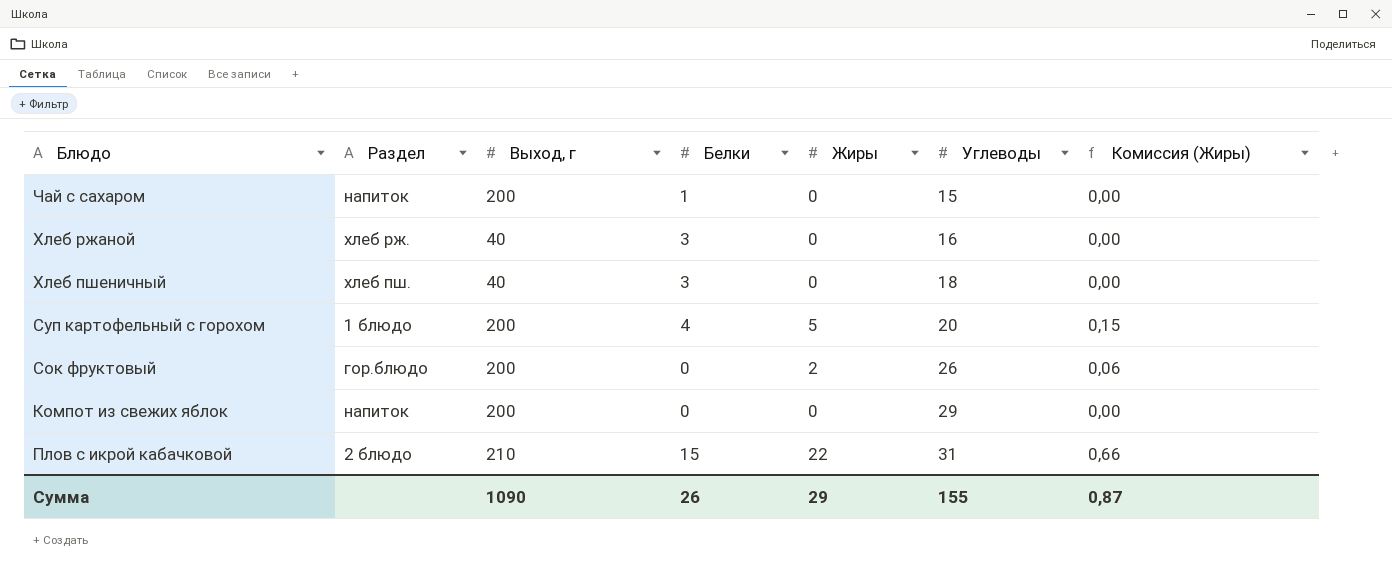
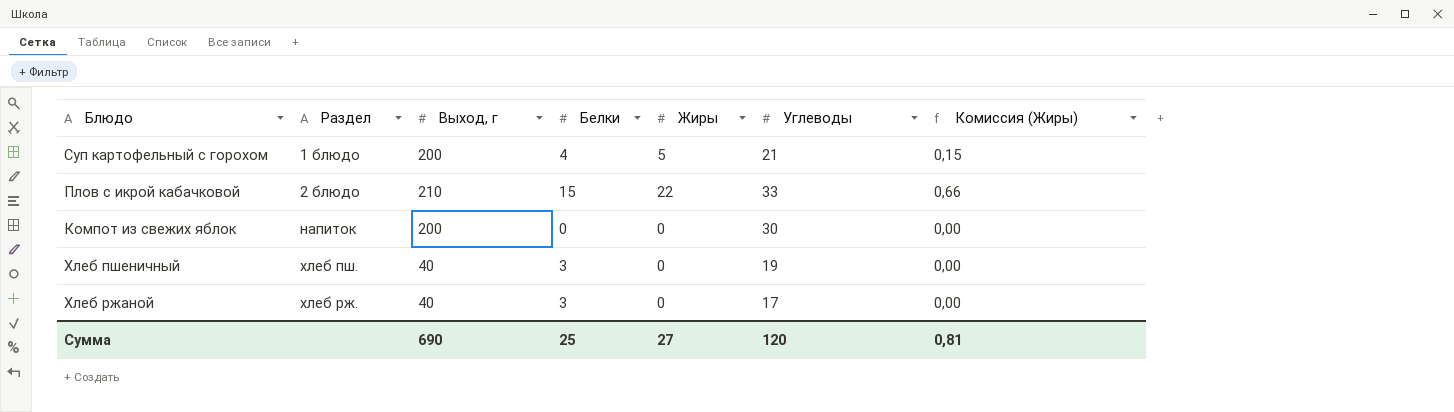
row order: Углеводы ascending -> Раздел ascending
row Чай с сахаром: напиток | 200 | 1 | 0 | 15 | 0,00 -> none
row Сок фруктовый: гор.блюдо | 200 | 0 | 2 | 26 | 0,06 -> none
Суп картофельный с горохом | Углеводы: 20 -> 21
Плов с икрой кабачковой | Углеводы: 31 -> 33
Компот из свежих яблок | Углеводы: 29 -> 30
Хлеб пшеничный | Углеводы: 18 -> 19
Хлеб ржаной | Углеводы: 16 -> 17
Сумма | Выход, г: 1090 -> 690
Сумма | Белки: 26 -> 25
Сумма | Жиры: 29 -> 27
Сумма | Углеводы: 155 -> 120
Сумма | Комиссия (Жиры): 0,87 -> 0,81

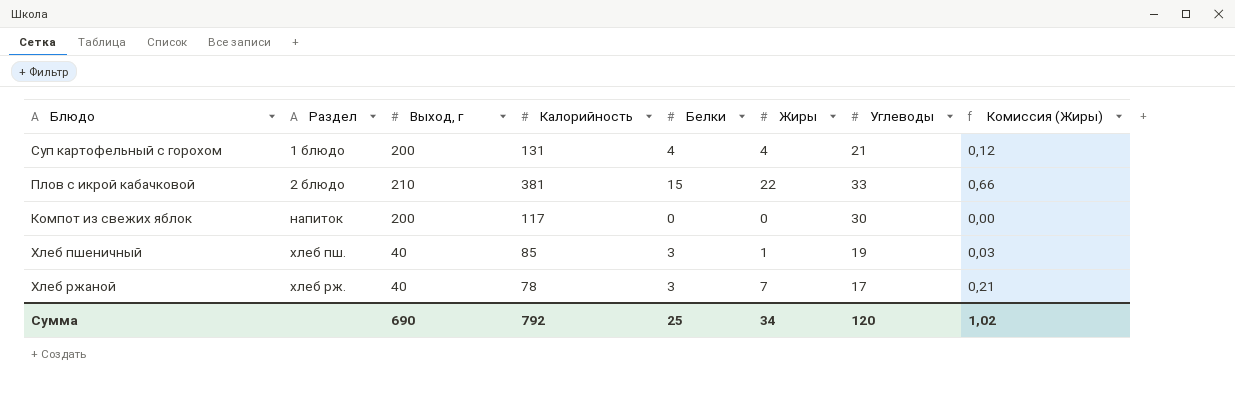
column Калорийность | position: none -> 4
Суп картофельный с горохом | Жиры: 5 -> 4
Суп картофельный с горохом | Комиссия (Жиры): 0,15 -> 0,12
Хлеб пшеничный | Жиры: 0 -> 1
Хлеб пшеничный | Комиссия (Жиры): 0,00 -> 0,03
Хлеб ржаной | Жиры: 0 -> 7
Хлеб ржаной | Комиссия (Жиры): 0,00 -> 0,21
Сумма | Жиры: 27 -> 34
Сумма | Комиссия (Жиры): 0,81 -> 1,02

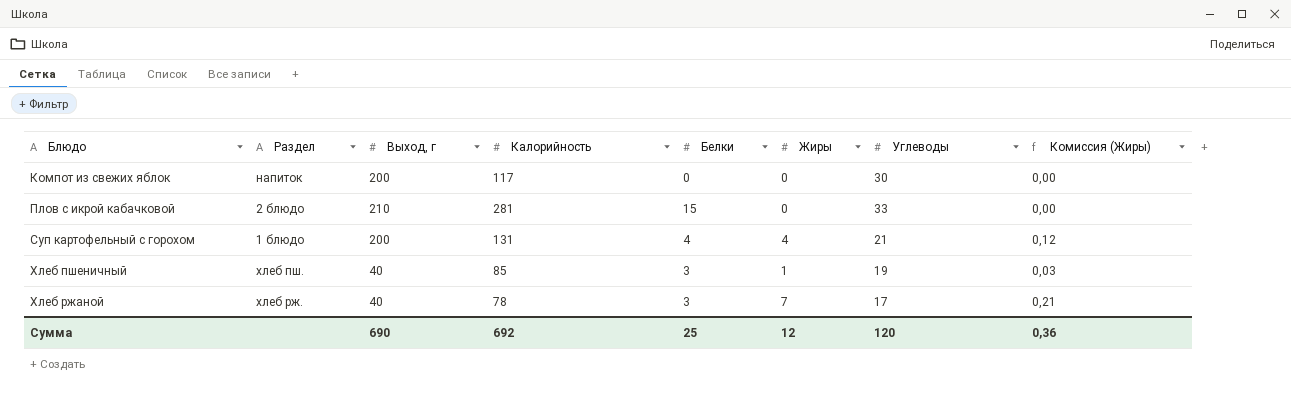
row order: Раздел ascending -> Блюдо ascending
Плов с икрой кабачковой | Калорийность: 381 -> 281
Плов с икрой кабачковой | Жиры: 22 -> 0
Плов с икрой кабачковой | Комиссия (Жиры): 0,66 -> 0,00
Сумма | Калорийность: 792 -> 692
Сумма | Жиры: 34 -> 12
Сумма | Комиссия (Жиры): 1,02 -> 0,36

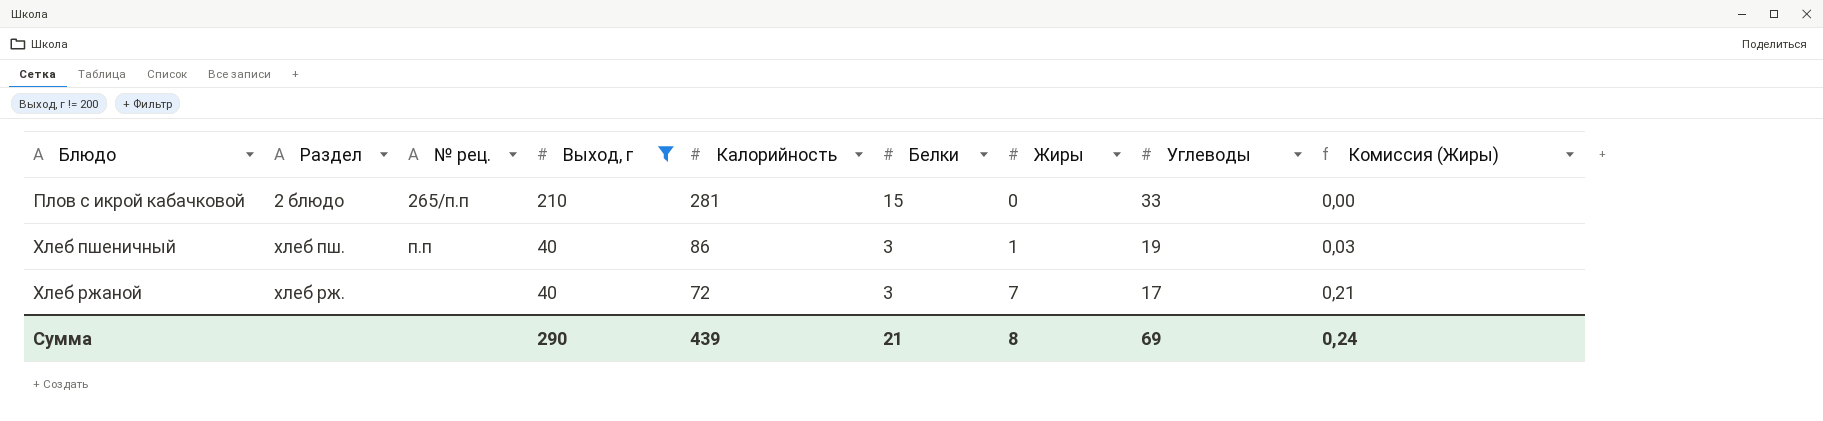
filter: none -> Выход, г != 200
column № рец. | position: none -> 3
Хлеб пшеничный | Калорийность: 85 -> 86
Хлеб ржаной | Калорийность: 78 -> 72
Сумма | Выход, г: 690 -> 290
Сумма | Калорийность: 692 -> 439
Сумма | Белки: 25 -> 21
Сумма | Жиры: 12 -> 8
Сумма | Углеводы: 120 -> 69
Сумма | Комиссия (Жиры): 0,36 -> 0,24

